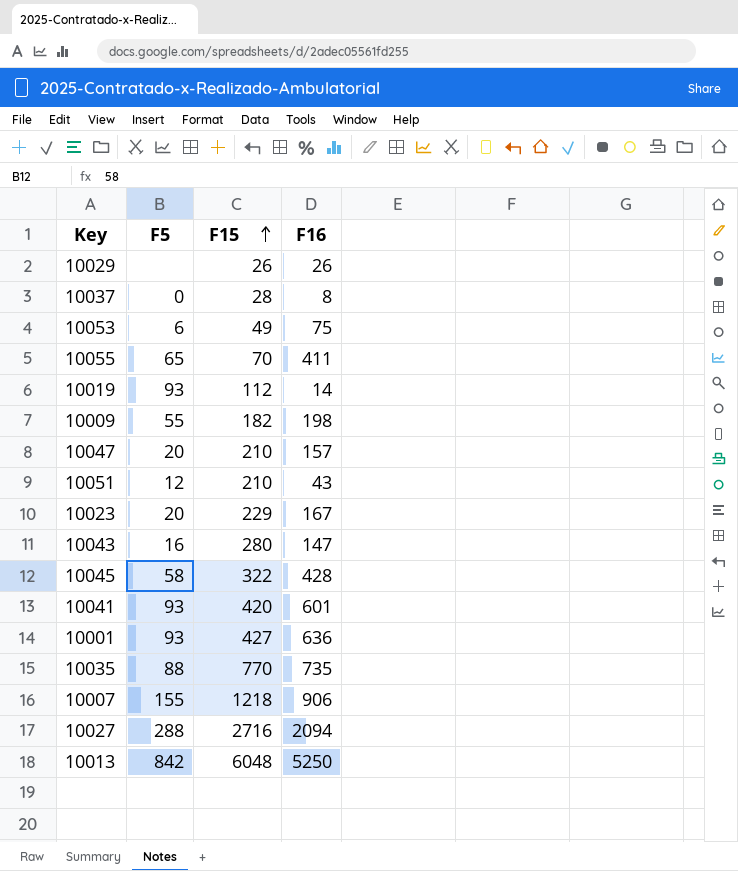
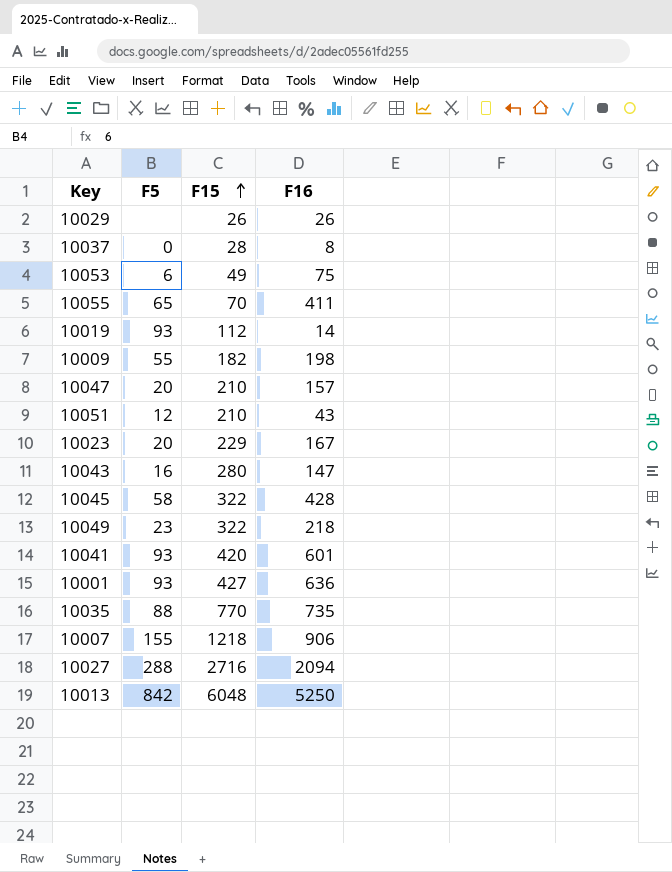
row 10049: none -> 23 | 322 | 218

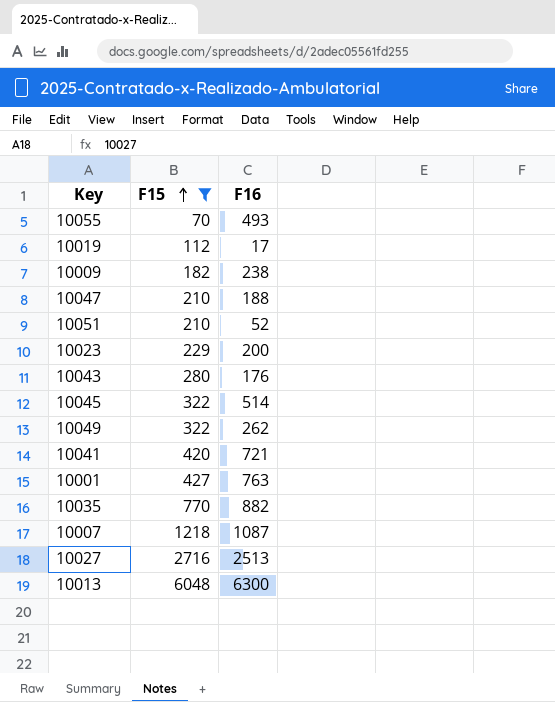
filter: none -> F15 >= 70
column F5 | position: 2 -> none
10055 | F16: 411 -> 493
10019 | F16: 14 -> 17
10009 | F16: 198 -> 238
10047 | F16: 157 -> 188
10051 | F16: 43 -> 52
10023 | F16: 167 -> 200
10043 | F16: 147 -> 176
10045 | F16: 428 -> 514
10049 | F16: 218 -> 262
10041 | F16: 601 -> 721
10001 | F16: 636 -> 763
10035 | F16: 735 -> 882
10007 | F16: 906 -> 1087
10027 | F16: 2094 -> 2513
10013 | F16: 5250 -> 6300

